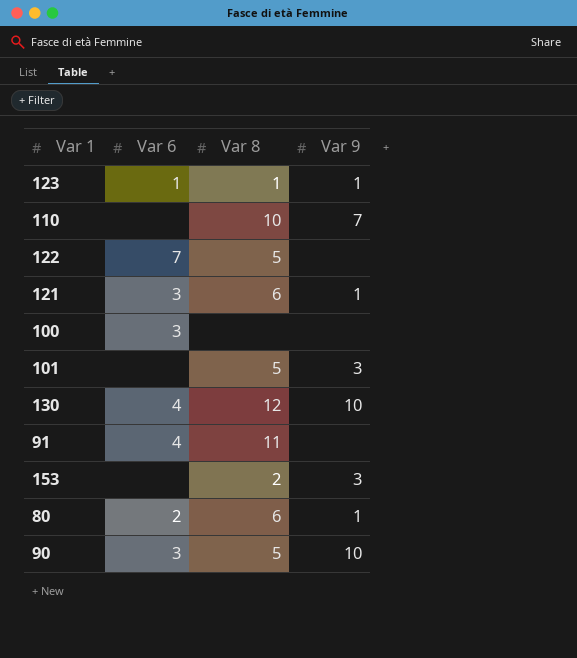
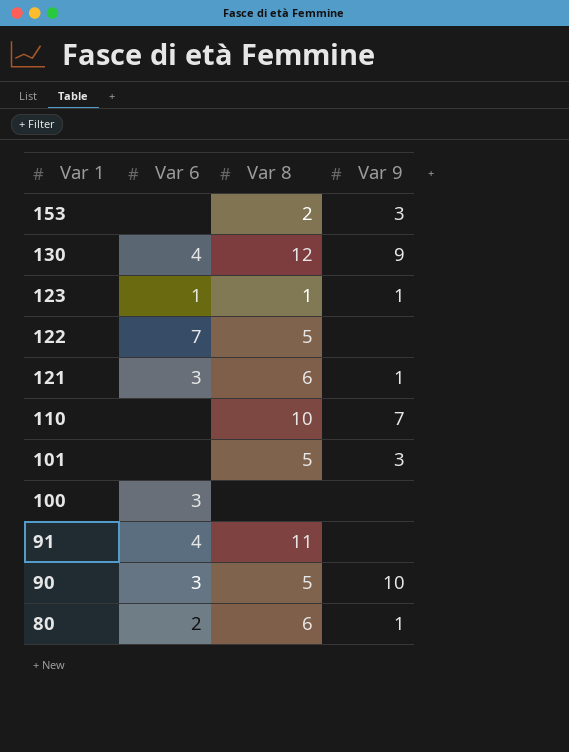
row order: none -> Var 1 descending
130 | Var 9: 10 -> 9

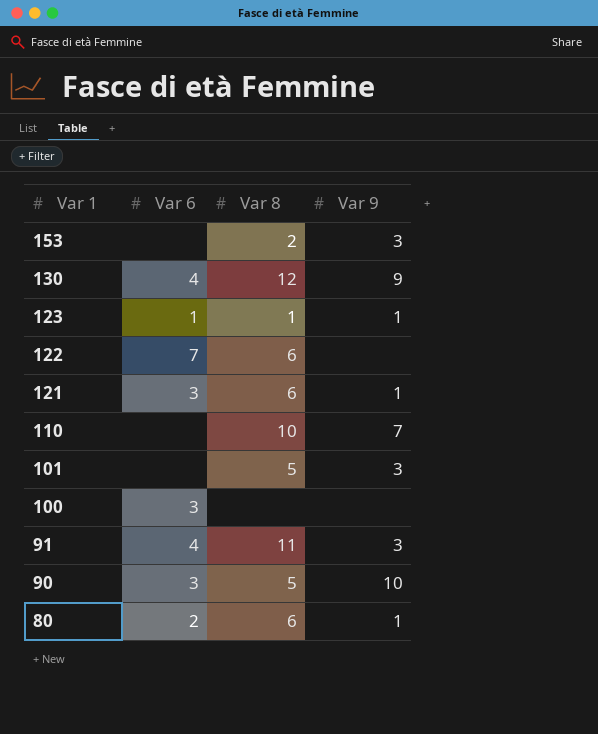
122 | Var 8: 5 -> 6
91 | Var 9: none -> 3

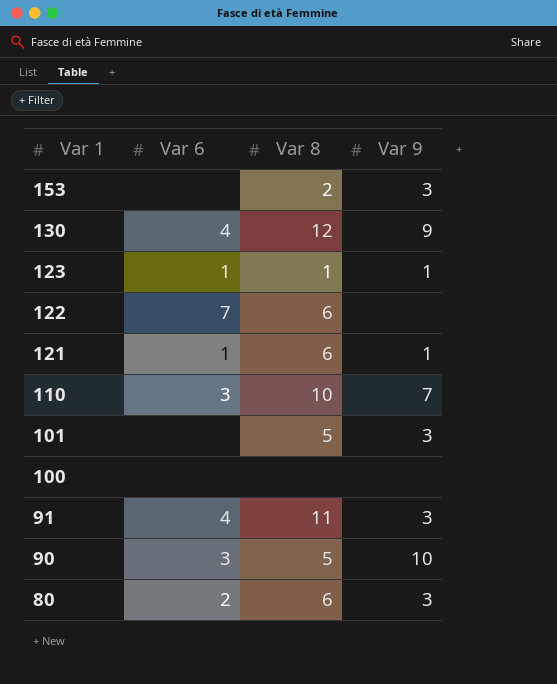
121 | Var 6: 3 -> 1
110 | Var 6: none -> 3
100 | Var 6: 3 -> none
80 | Var 9: 1 -> 3

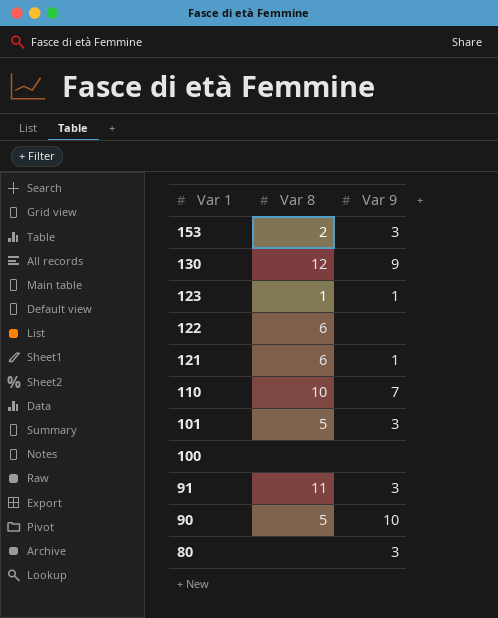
column Var 6 | position: 2 -> none
80 | Var 8: 6 -> none

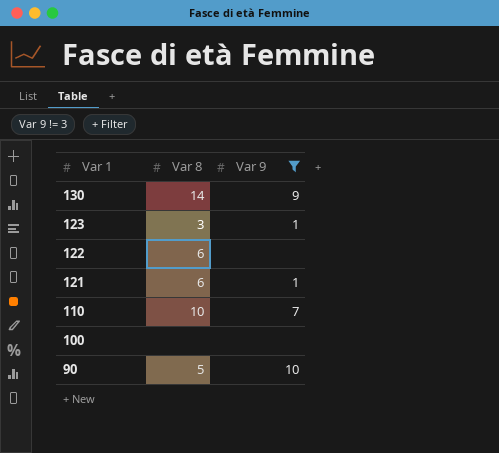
filter: none -> Var 9 != 3
130 | Var 8: 12 -> 14
123 | Var 8: 1 -> 3

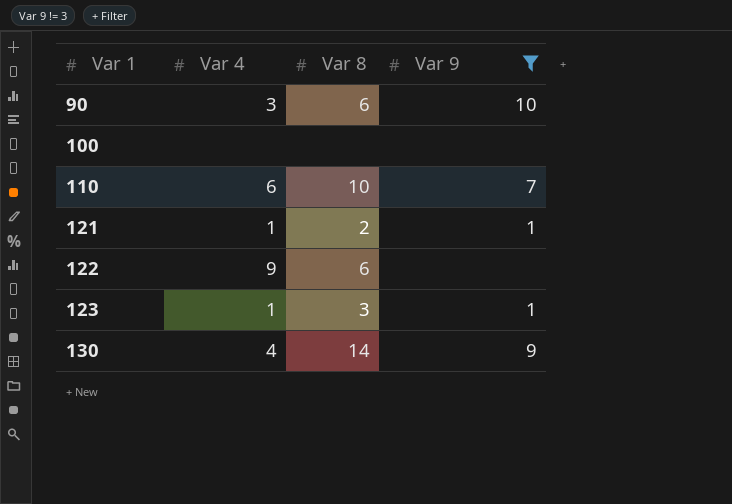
row order: Var 1 descending -> Var 1 ascending
column Var 4 | position: none -> 2
90 | Var 8: 5 -> 6
121 | Var 8: 6 -> 2

